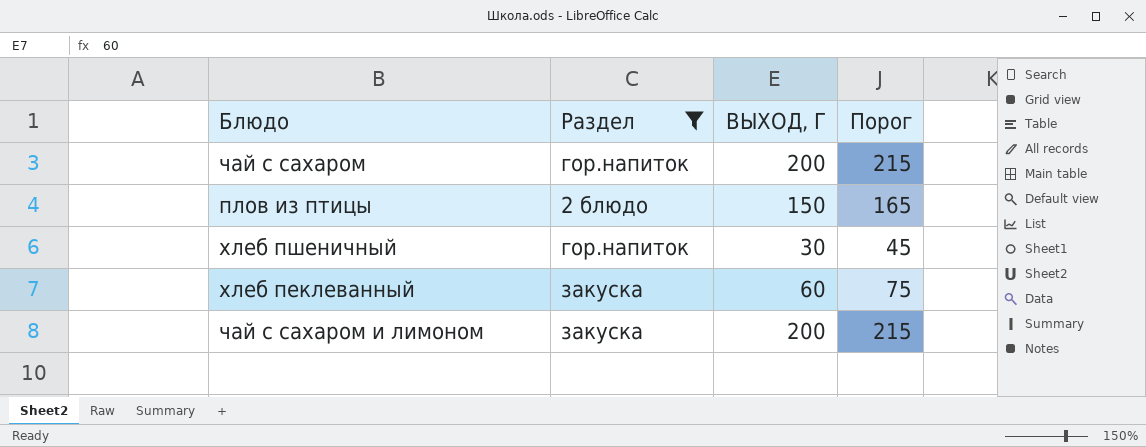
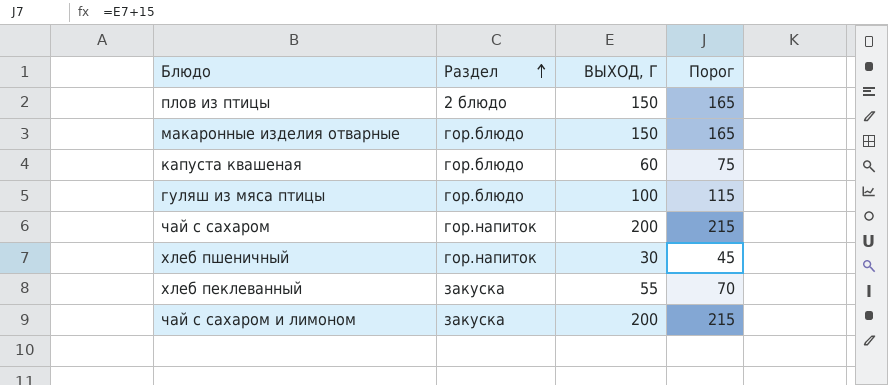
filter: Раздел != гор.блюдо -> none
row order: none -> Раздел ascending
хлеб пеклеванный | ВЫХОД, Г: 60 -> 55
хлеб пеклеванный | Порог: 75 -> 70

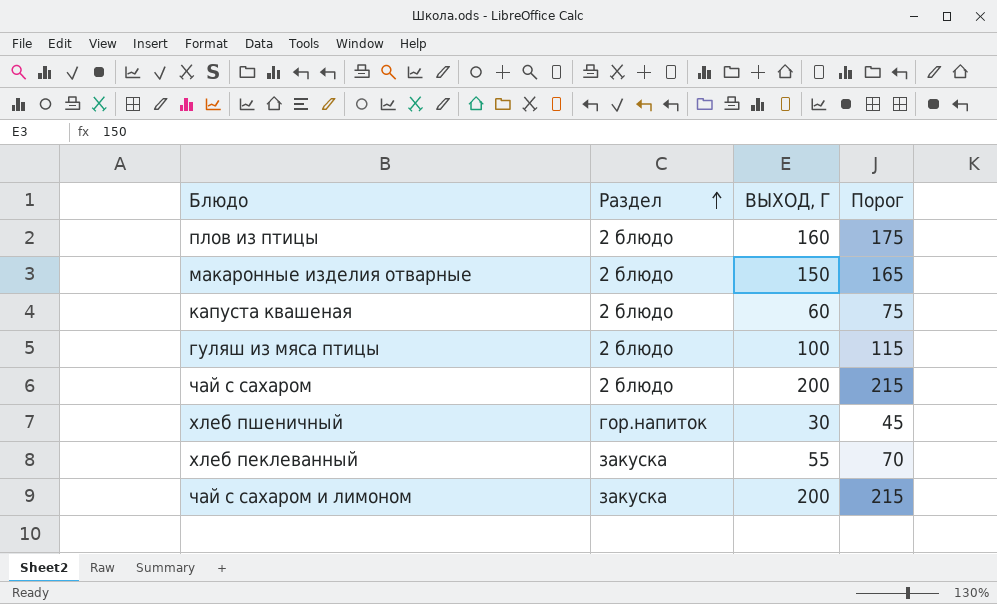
плов из птицы | ВЫХОД, Г: 150 -> 160
плов из птицы | Порог: 165 -> 175
макаронные изделия отварные | Раздел: гор.блюдо -> 2 блюдо
капуста квашеная | Раздел: гор.блюдо -> 2 блюдо
гуляш из мяса птицы | Раздел: гор.блюдо -> 2 блюдо
чай с сахаром | Раздел: гор.напиток -> 2 блюдо

